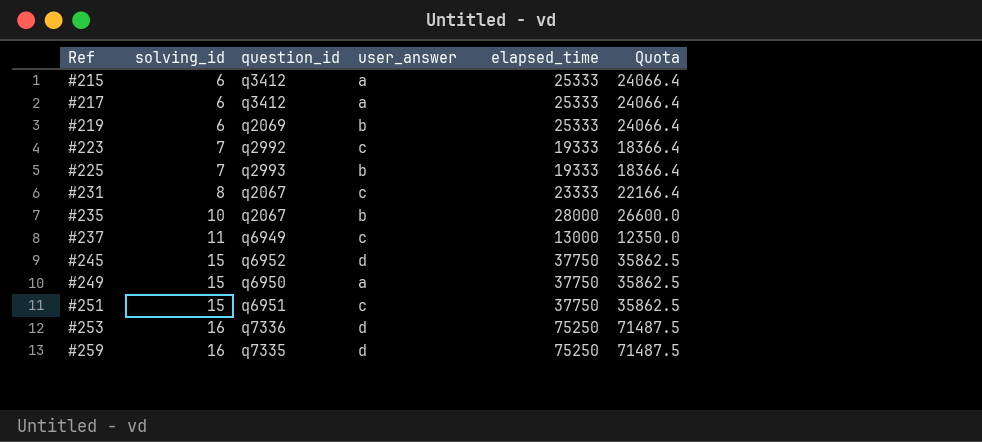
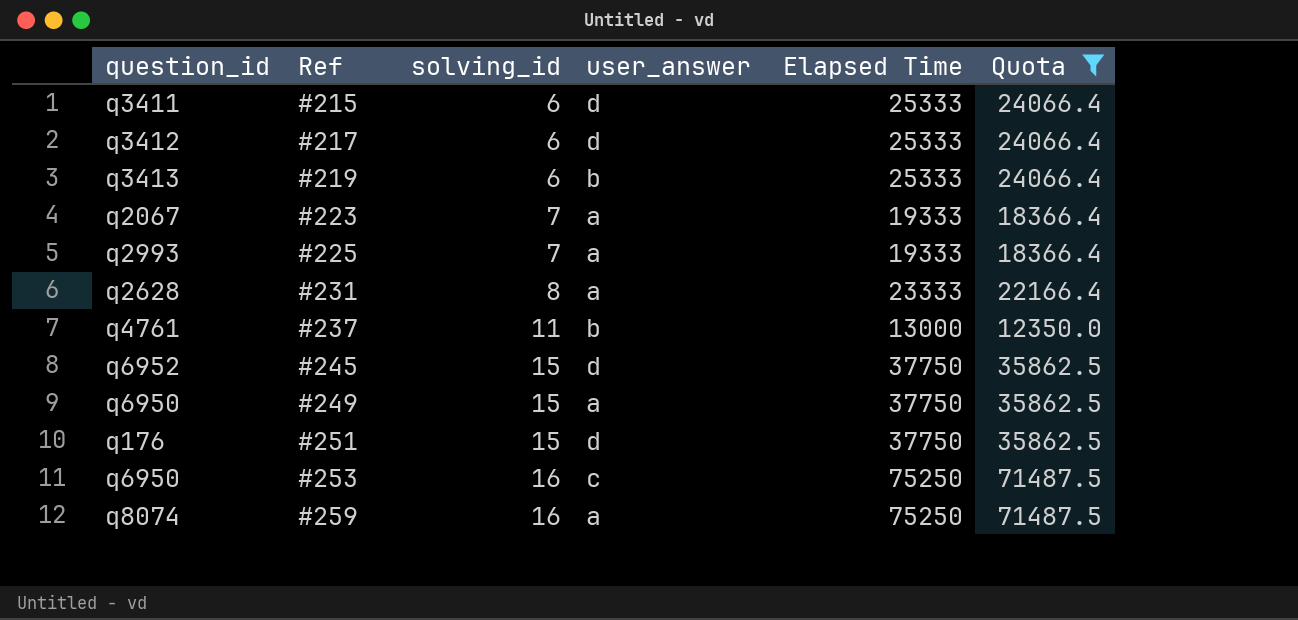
filter: none -> Quota != 26600.0
column question_id | position: 3 -> 1
column name: elapsed_time -> Elapsed Time
#215 | question_id: q3412 -> q3411
#215 | user_answer: a -> d
#217 | user_answer: a -> d
#219 | question_id: q2069 -> q3413
#223 | question_id: q2992 -> q2067
#223 | user_answer: c -> a
#225 | user_answer: b -> a
#231 | question_id: q2067 -> q2628
#231 | user_answer: c -> a
#237 | question_id: q6949 -> q4761
#237 | user_answer: c -> b
#251 | question_id: q6951 -> q176
#251 | user_answer: c -> d
#253 | question_id: q7336 -> q6950
#253 | user_answer: d -> c
#259 | question_id: q7335 -> q8074
#259 | user_answer: d -> a

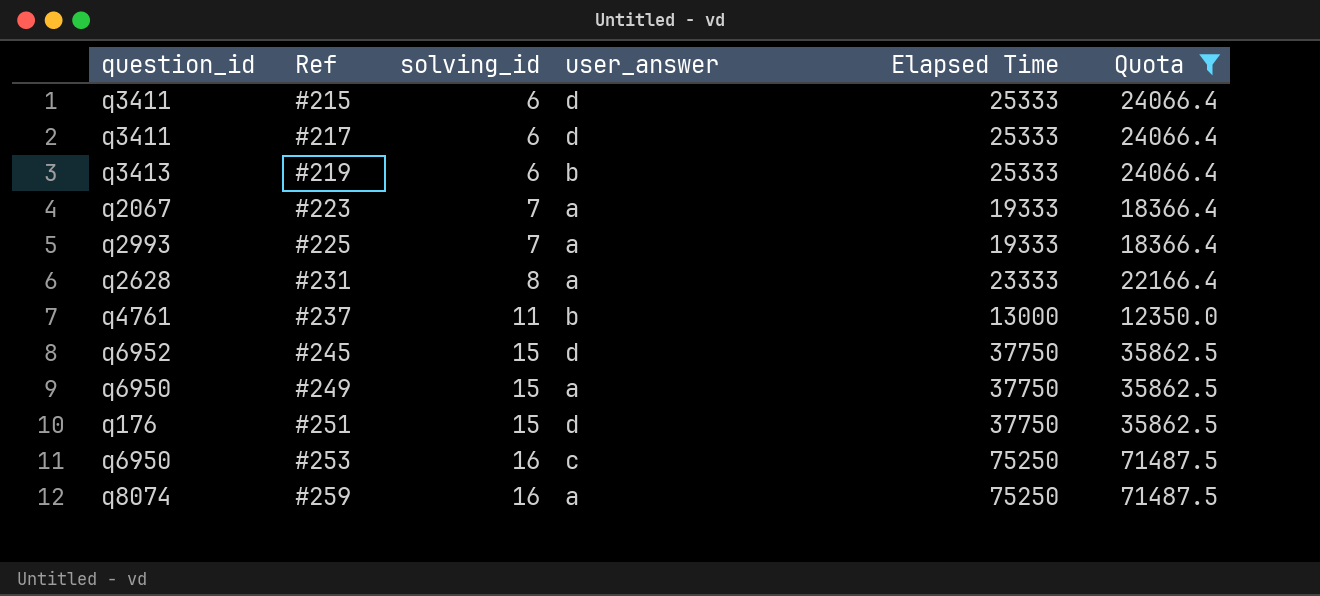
#217 | question_id: q3412 -> q3411

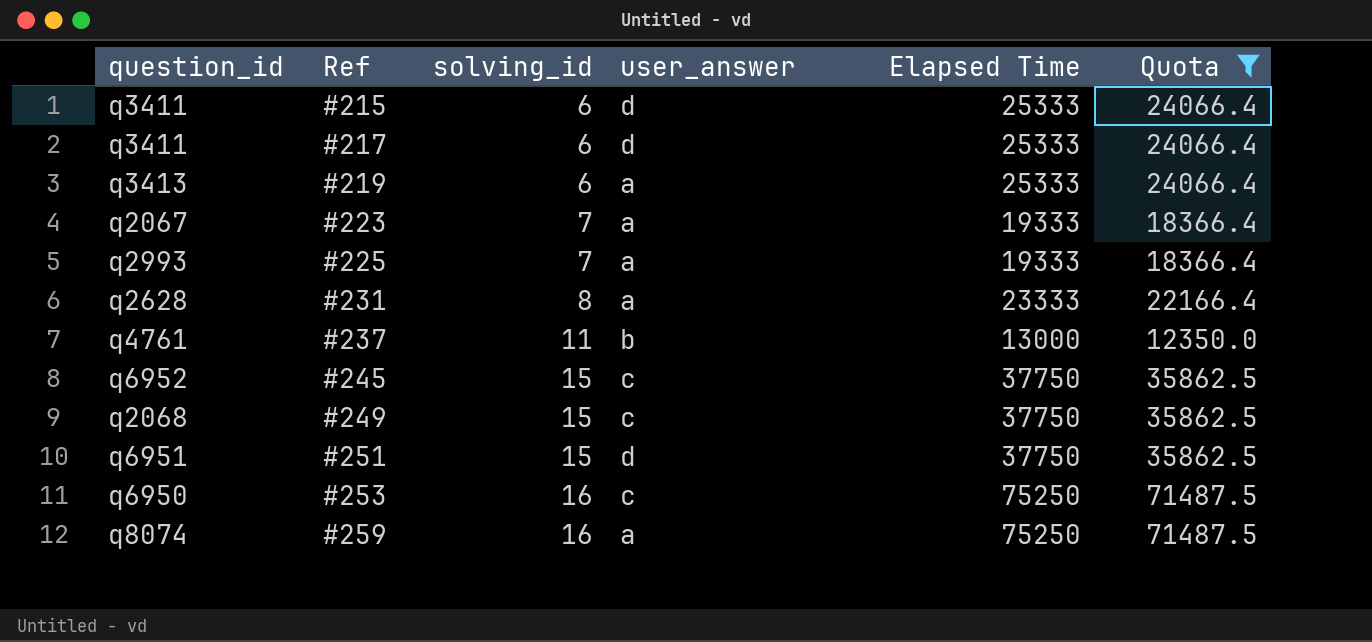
#219 | user_answer: b -> a
#245 | user_answer: d -> c
#249 | question_id: q6950 -> q2068
#249 | user_answer: a -> c
#251 | question_id: q176 -> q6951

